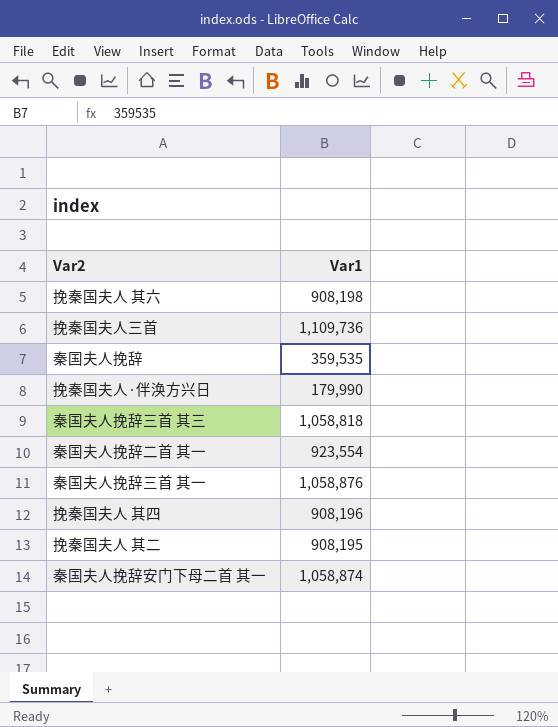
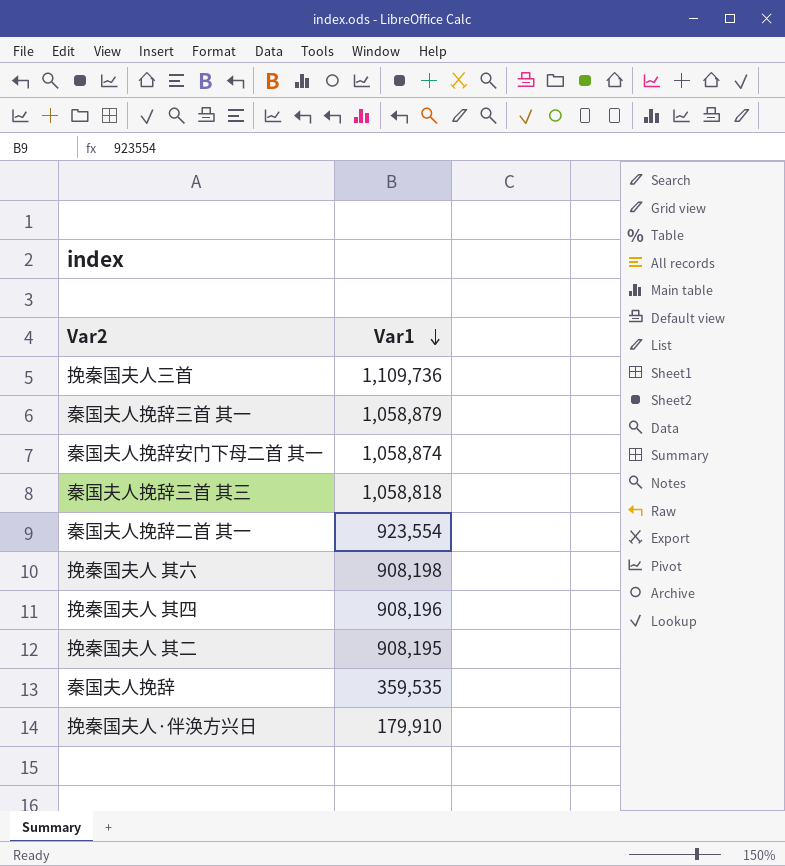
row order: none -> Var1 descending
秦国夫人挽辞三首 其一 | Var1: 1,058,876 -> 1,058,879
挽秦国夫人·伴涣方兴日 | Var1: 179,990 -> 179,910

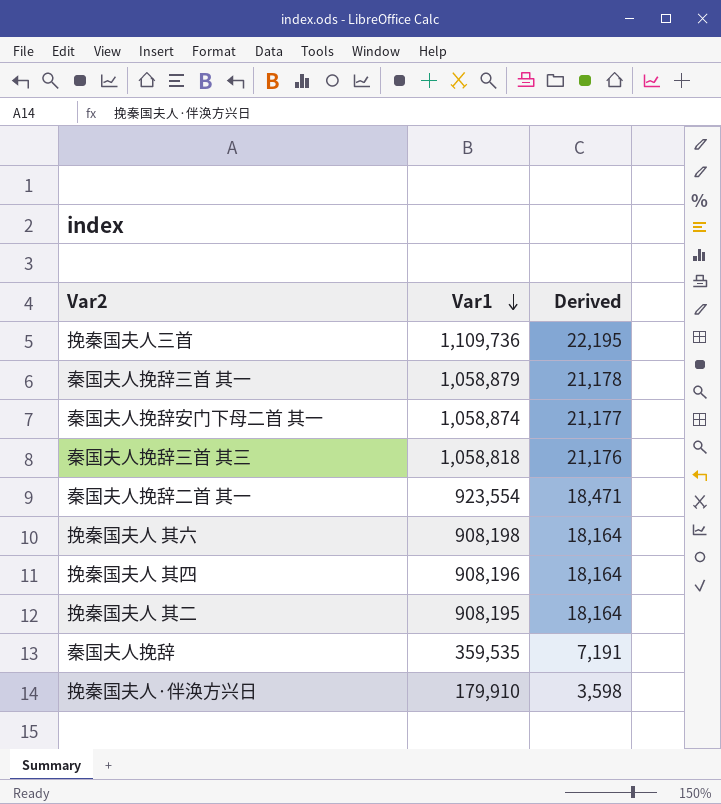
column Derived | formula: none -> [Var1] * 0.02

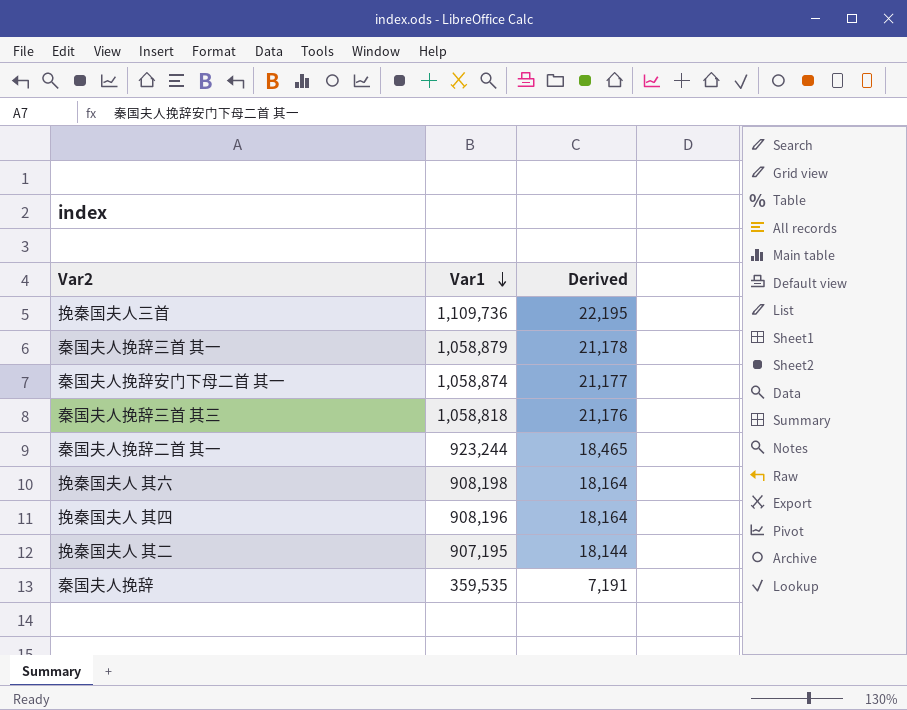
row 挽秦国夫人·伴涣方兴日: 179,910 | 3,598 -> none
秦国夫人挽辞二首 其一 | Var1: 923,554 -> 923,244
秦国夫人挽辞二首 其一 | Derived: 18,471 -> 18,465
挽秦国夫人 其二 | Var1: 908,195 -> 907,195
挽秦国夫人 其二 | Derived: 18,164 -> 18,144

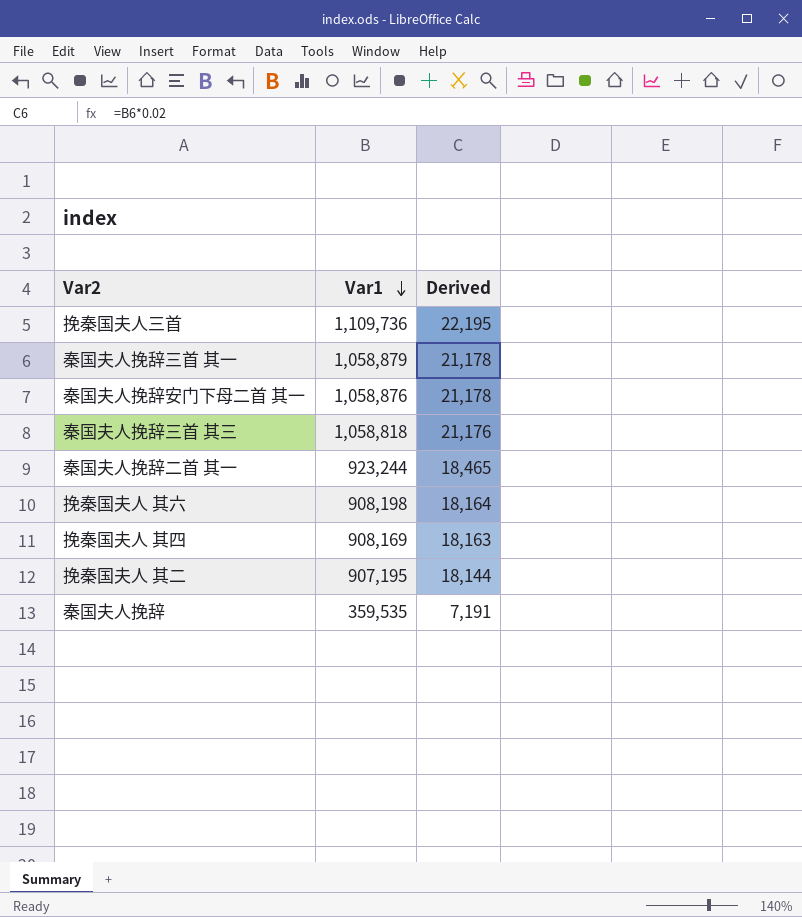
秦国夫人挽辞安门下母二首 其一 | Var1: 1,058,874 -> 1,058,876
秦国夫人挽辞安门下母二首 其一 | Derived: 21,177 -> 21,178
挽秦国夫人 其四 | Var1: 908,196 -> 908,169
挽秦国夫人 其四 | Derived: 18,164 -> 18,163

